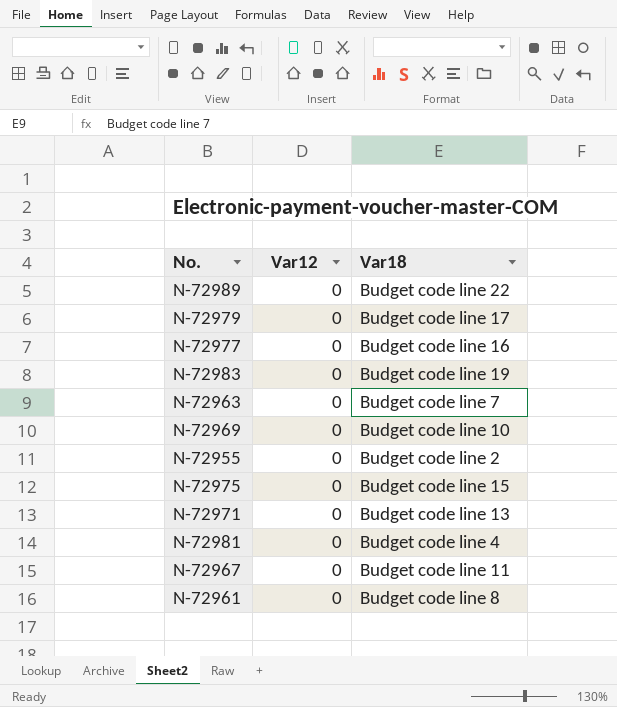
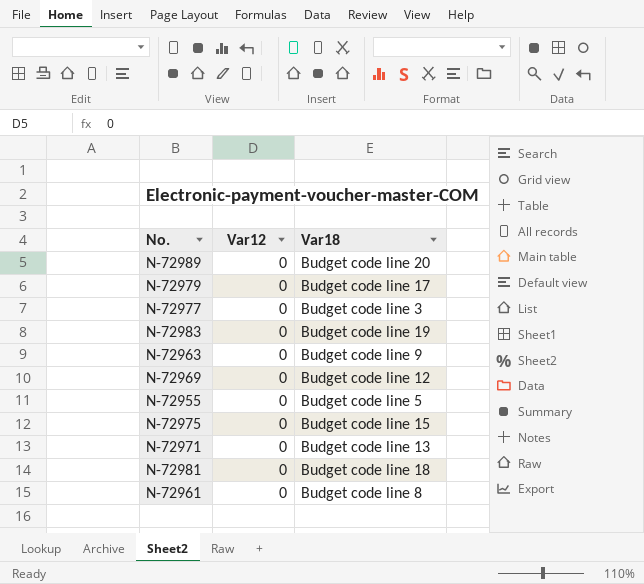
row N-72967: 0 | Budget code line 11 -> none
N-72989 | Var18: Budget code line 22 -> Budget code line 20
N-72977 | Var18: Budget code line 16 -> Budget code line 3
N-72963 | Var18: Budget code line 7 -> Budget code line 9
N-72969 | Var18: Budget code line 10 -> Budget code line 12
N-72955 | Var18: Budget code line 2 -> Budget code line 5
N-72981 | Var18: Budget code line 4 -> Budget code line 18

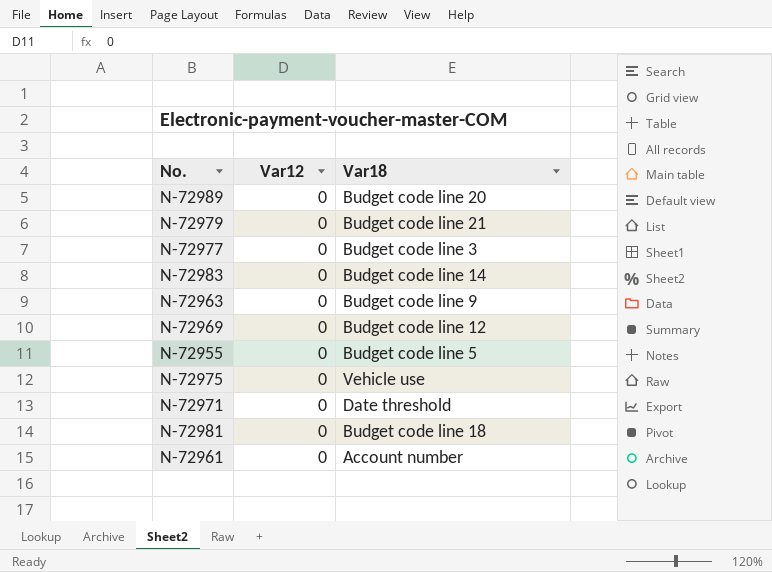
N-72979 | Var18: Budget code line 17 -> Budget code line 21
N-72983 | Var18: Budget code line 19 -> Budget code line 14
N-72975 | Var18: Budget code line 15 -> Vehicle use
N-72971 | Var18: Budget code line 13 -> Date threshold
N-72961 | Var18: Budget code line 8 -> Account number

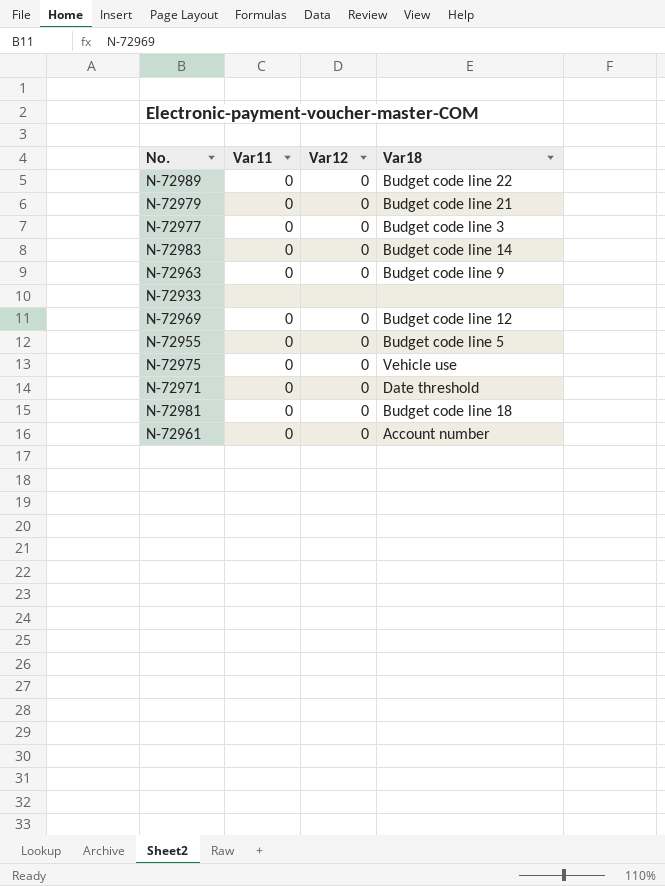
column Var11 | position: none -> 2
N-72989 | Var18: Budget code line 20 -> Budget code line 22
row N-72933: none -> none | none | none

